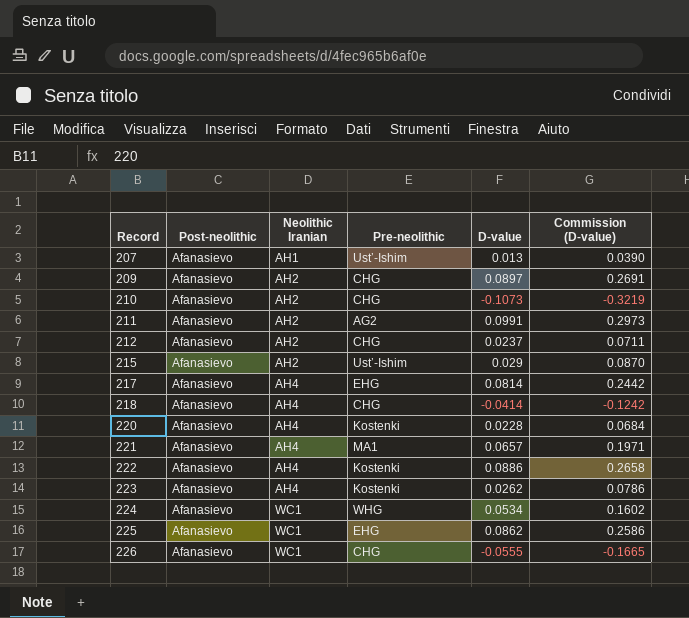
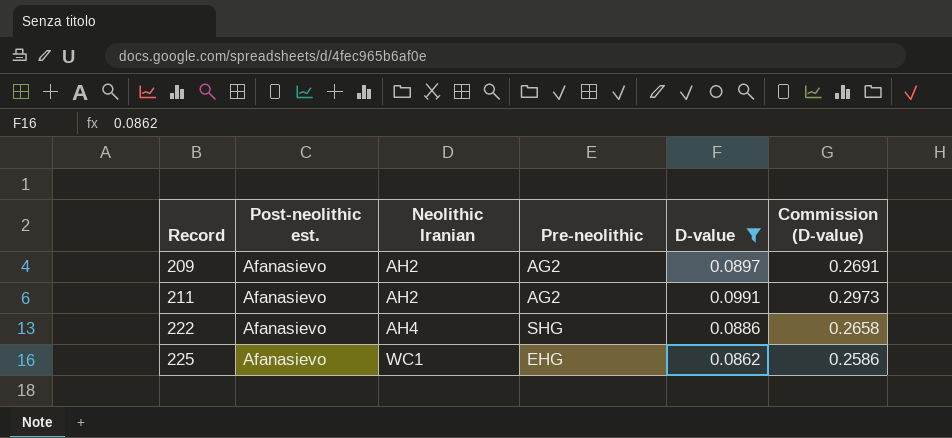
filter: none -> D-value >= 0.0862
column name: Post-neolithic -> Post-neolithic est.
209 | Pre-neolithic: CHG -> AG2
222 | Pre-neolithic: Kostenki -> SHG

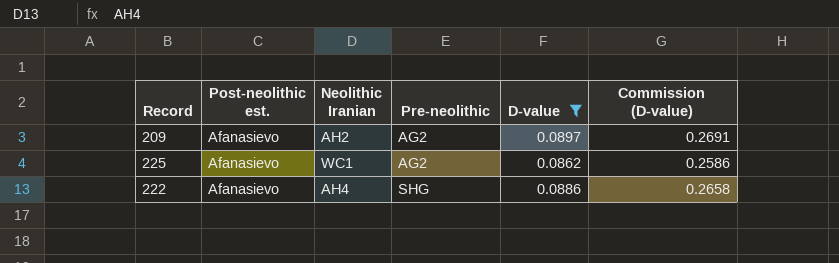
row order: Record ascending -> Pre-neolithic ascending
row 211: Afanasievo | AH2 | AG2 | 0.0991 | 0.2973 -> none
225 | Pre-neolithic: EHG -> AG2

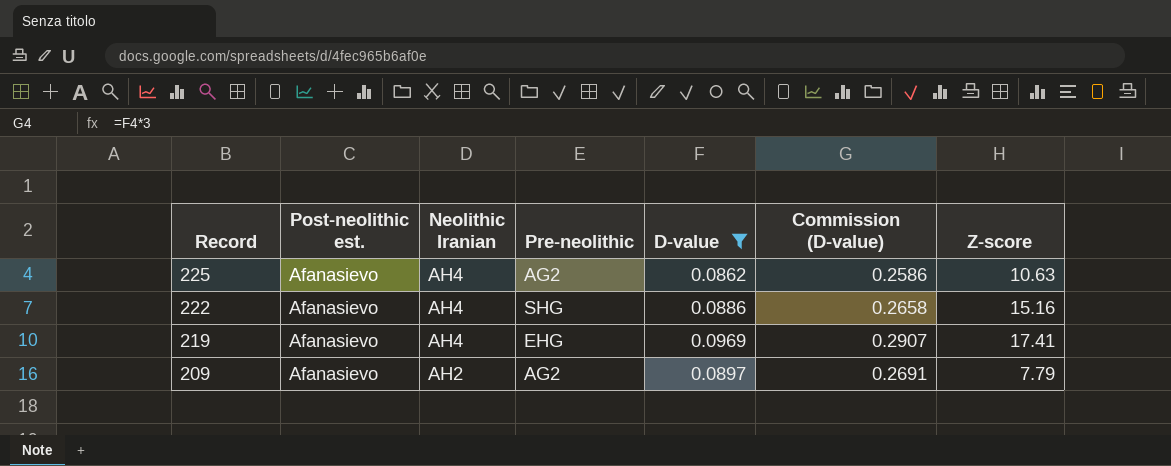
row order: Pre-neolithic ascending -> Record descending
column Z-score | position: none -> 7
225 | Neolithic Iranian: WC1 -> AH4
row 219: none -> Afanasievo | AH4 | EHG | 0.0969 | 0.2907 | 17.41

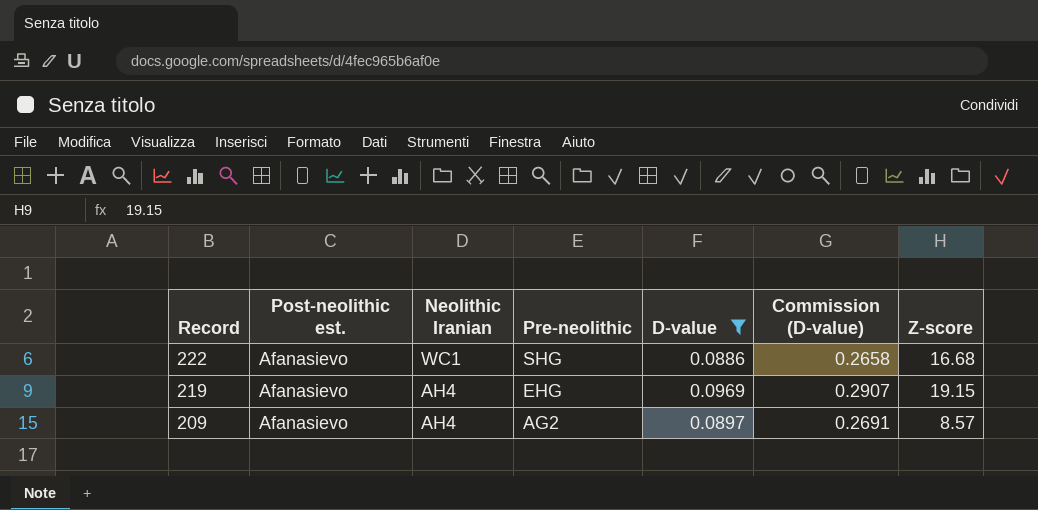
row 225: Afanasievo | AH4 | AG2 | 0.0862 | 0.2586 | 10.63 -> none
222 | Neolithic Iranian: AH4 -> WC1
222 | Z-score: 15.16 -> 16.68
219 | Z-score: 17.41 -> 19.15
209 | Neolithic Iranian: AH2 -> AH4
209 | Z-score: 7.79 -> 8.57

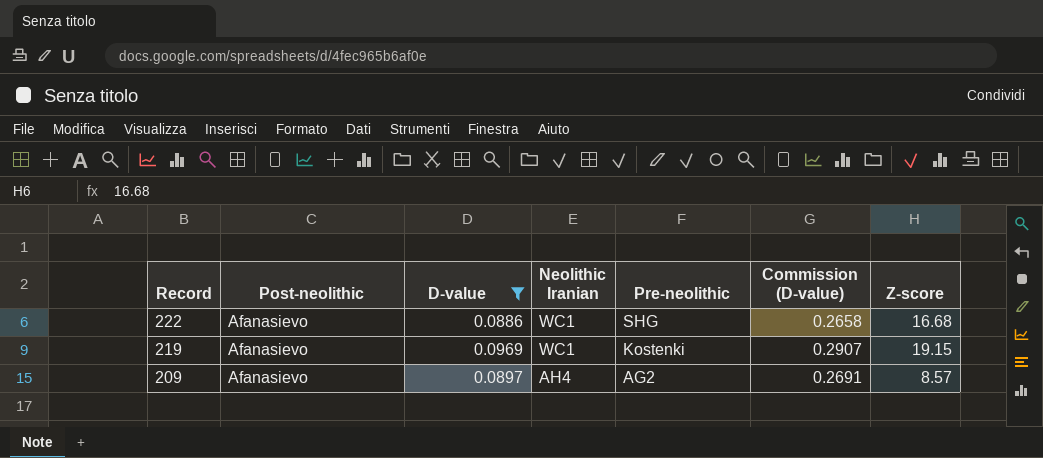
column name: Post-neolithic est. -> Post-neolithic
column D-value | position: 5 -> 3
219 | Neolithic Iranian: AH4 -> WC1
219 | Pre-neolithic: EHG -> Kostenki

